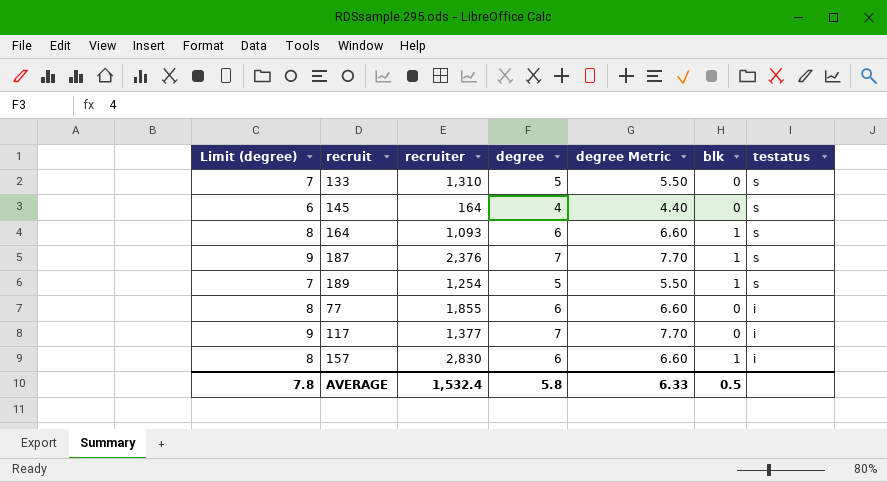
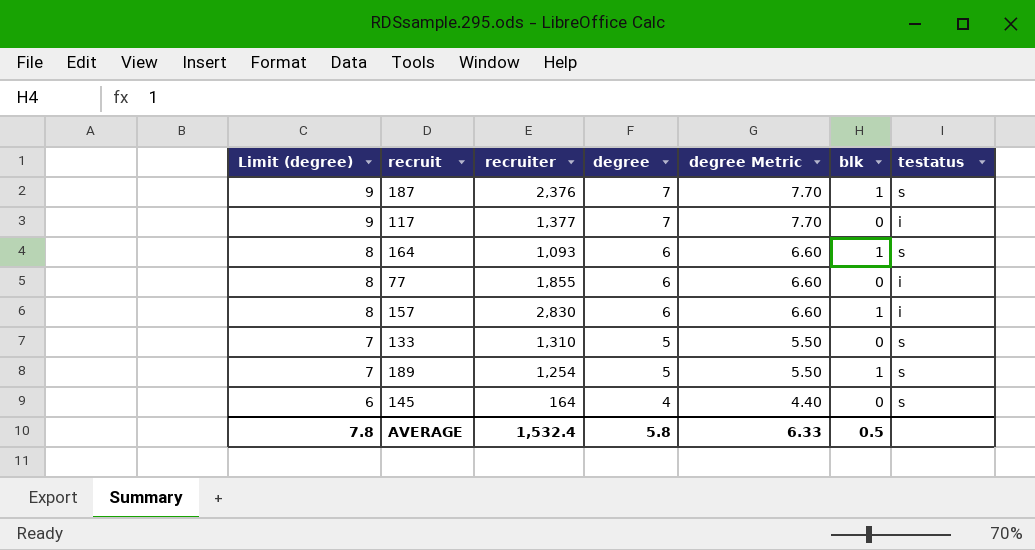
row order: testatus descending -> Limit (degree) descending

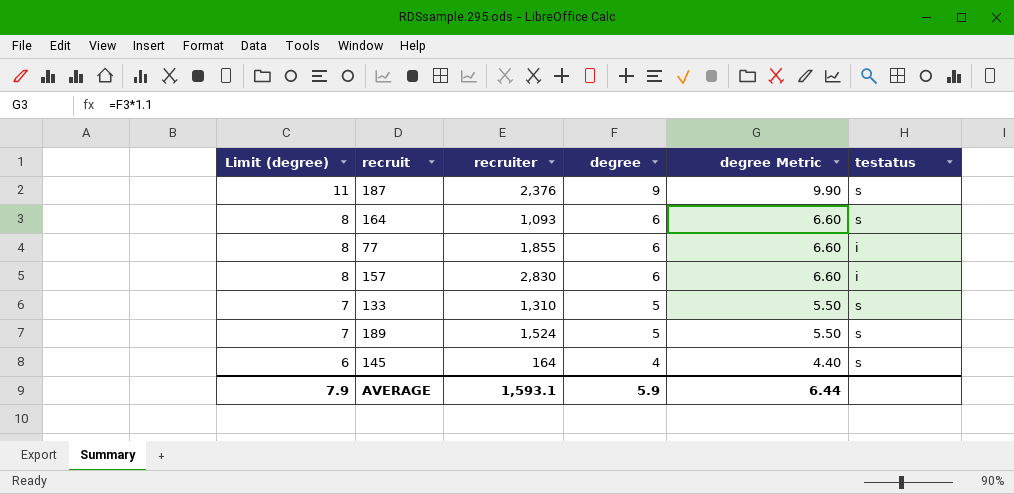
column blk | position: 6 -> none
row 117: 9 | 1,377 | 7 | 7.70 | 0 | i -> none
187 | Limit (degree): 9 -> 11
187 | degree: 7 -> 9
187 | degree Metric: 7.70 -> 9.90
189 | recruiter: 1,254 -> 1,524
AVERAGE | Limit (degree): 7.8 -> 7.9
AVERAGE | recruiter: 1,532.4 -> 1,593.1
AVERAGE | degree: 5.8 -> 5.9
AVERAGE | degree Metric: 6.33 -> 6.44

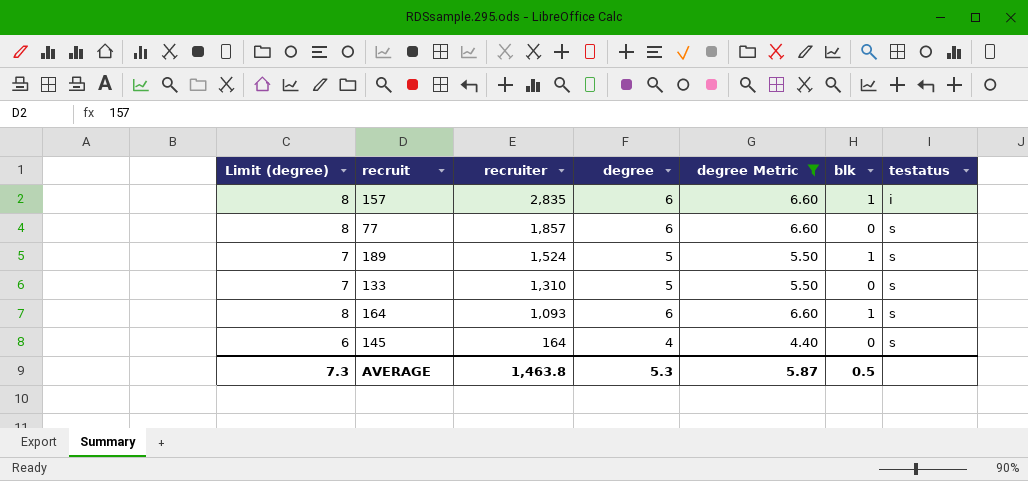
filter: none -> degree Metric != 9.90
row order: Limit (degree) descending -> recruiter descending
column blk | position: none -> 6
157 | recruiter: 2,830 -> 2,835
77 | recruiter: 1,855 -> 1,857
77 | testatus: i -> s
AVERAGE | Limit (degree): 7.9 -> 7.3
AVERAGE | recruiter: 1,593.1 -> 1,463.8
AVERAGE | degree: 5.9 -> 5.3
AVERAGE | degree Metric: 6.44 -> 5.87

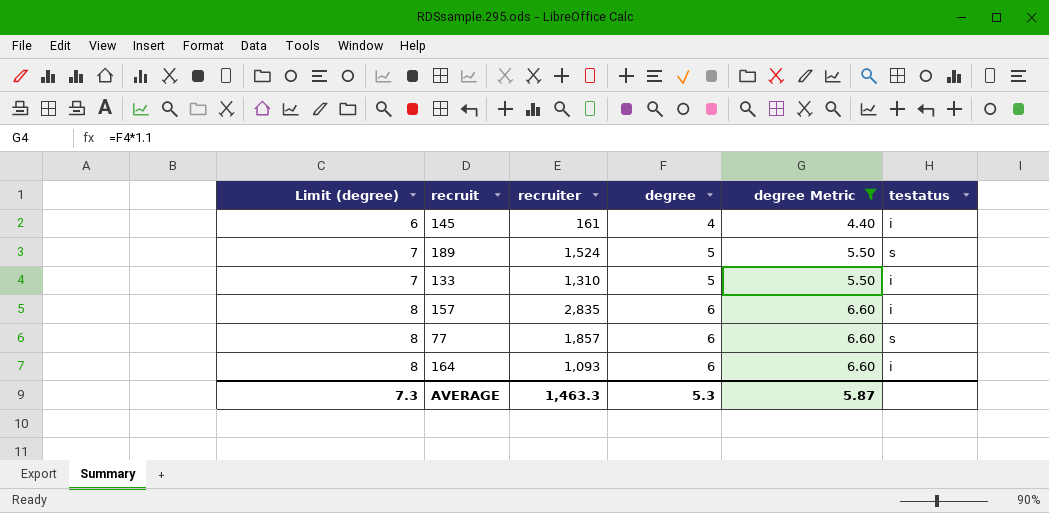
row order: recruiter descending -> Limit (degree) ascending
column blk | position: 6 -> none
145 | recruiter: 164 -> 161
145 | testatus: s -> i
133 | testatus: s -> i
164 | testatus: s -> i
AVERAGE | recruiter: 1,463.8 -> 1,463.3

